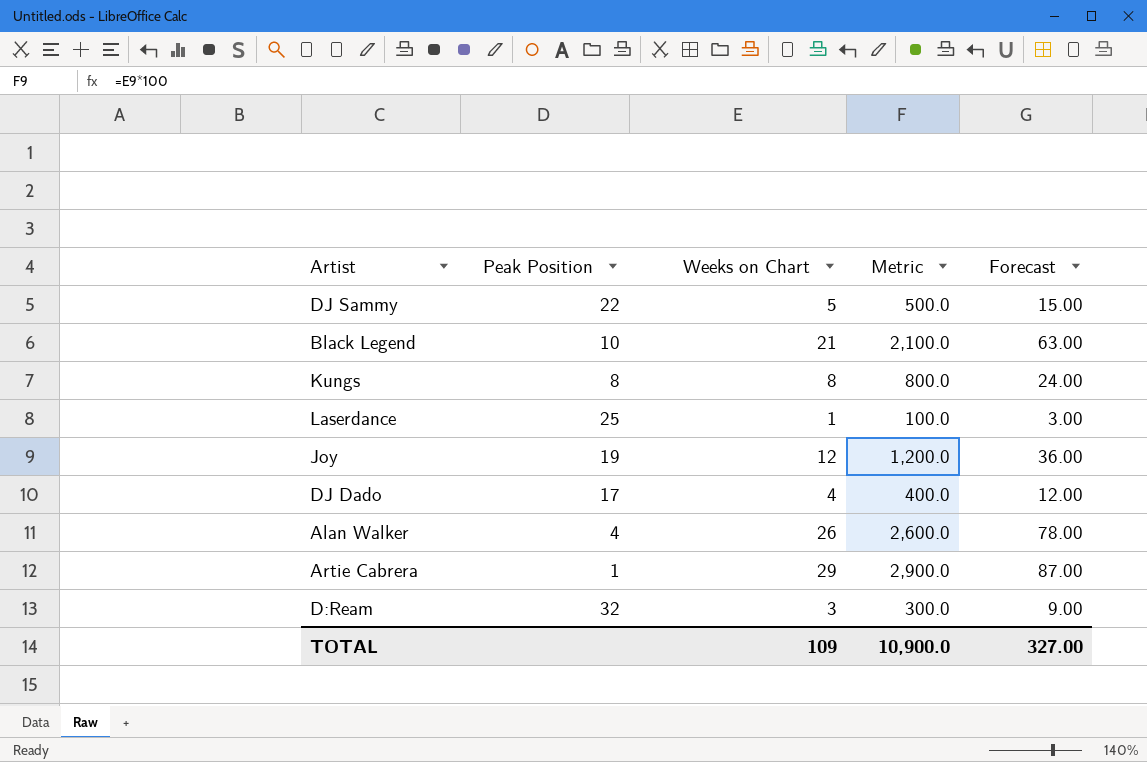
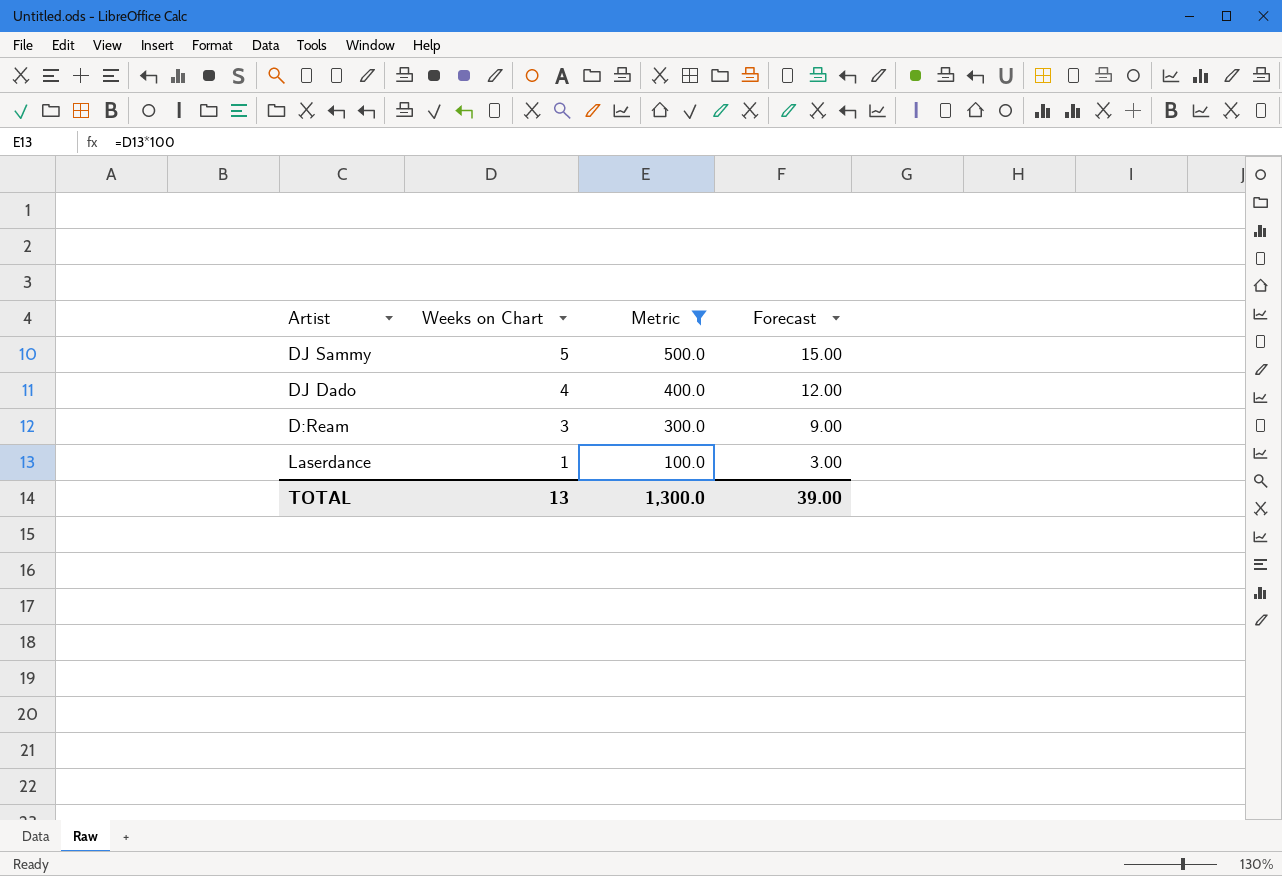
filter: none -> Metric <= 500.0
row order: none -> Weeks on Chart descending
column Peak Position | position: 2 -> none
TOTAL | Weeks on Chart: 109 -> 13
TOTAL | Metric: 10,900.0 -> 1,300.0
TOTAL | Forecast: 327.00 -> 39.00

